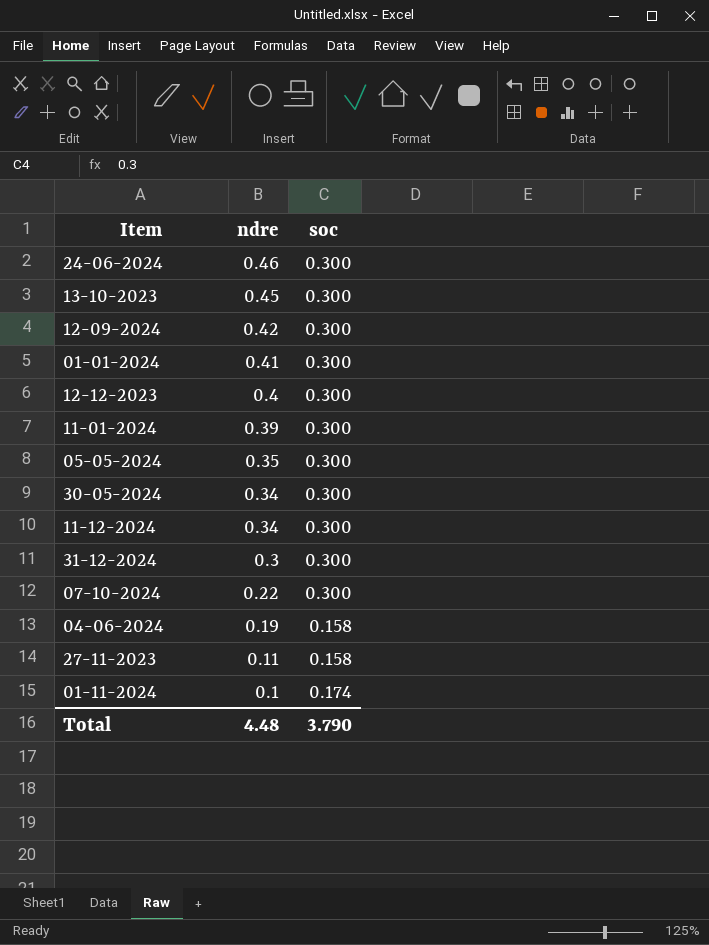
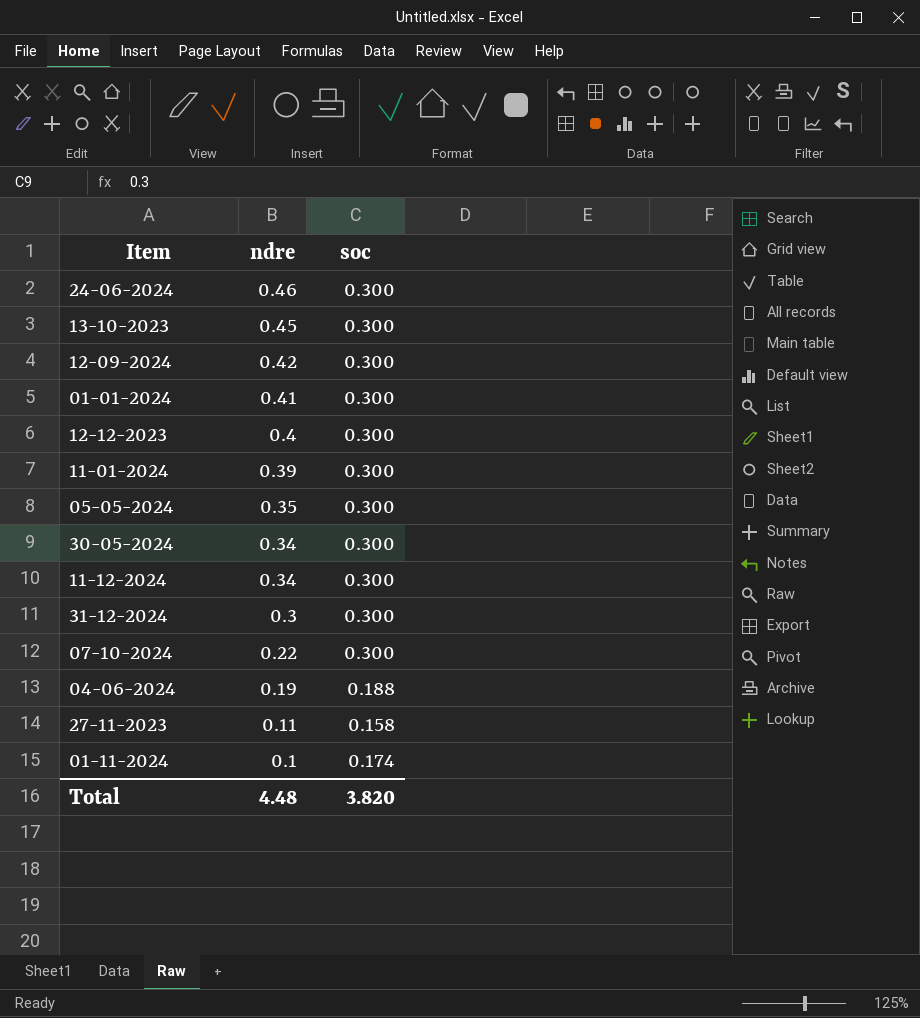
04-06-2024 | soc: 0.158 -> 0.188
Total | soc: 3.790 -> 3.820

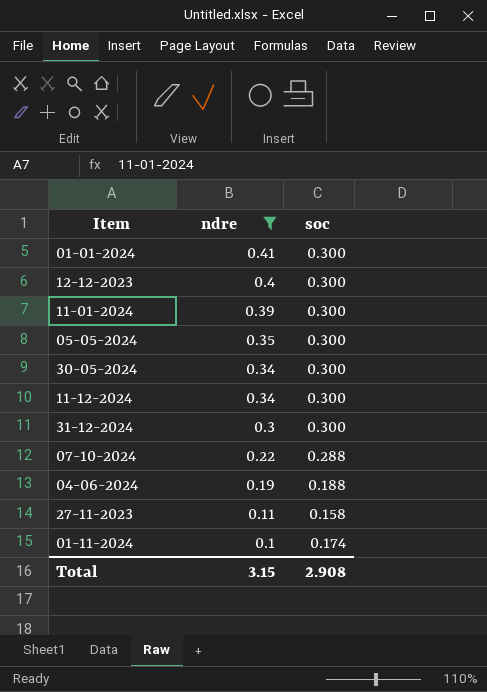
filter: none -> ndre <= 0.41
07-10-2024 | soc: 0.300 -> 0.288
Total | ndre: 4.48 -> 3.15
Total | soc: 3.820 -> 2.908

